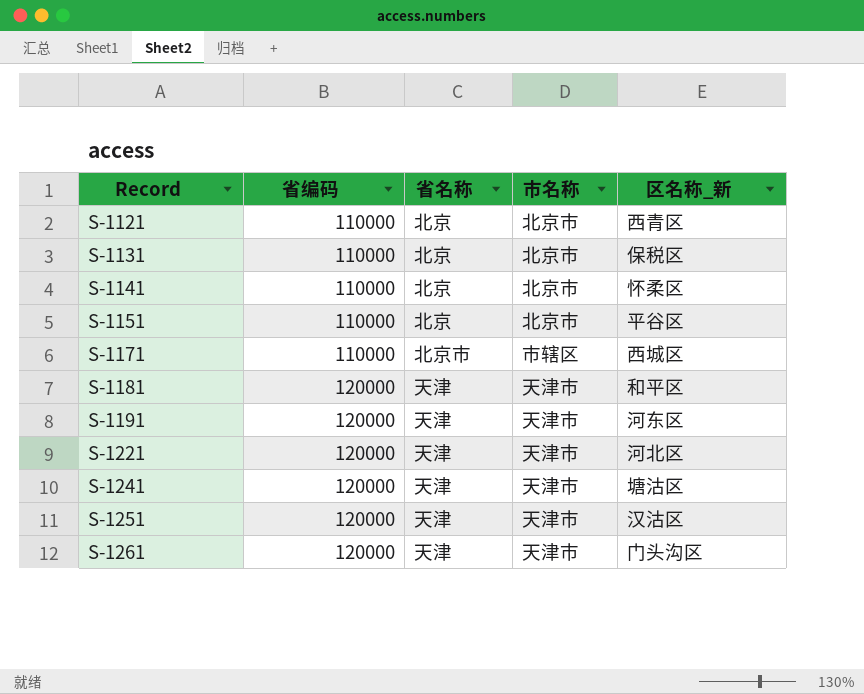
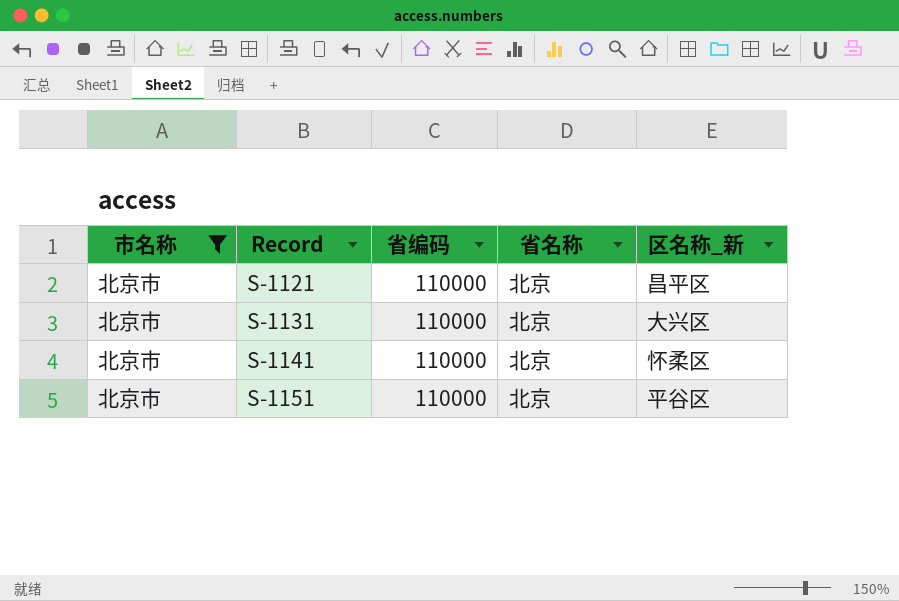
filter: none -> 市名称 = 北京市
column 市名称 | position: 4 -> 1
S-1121 | 区名称_新: 西青区 -> 昌平区
S-1131 | 区名称_新: 保税区 -> 大兴区

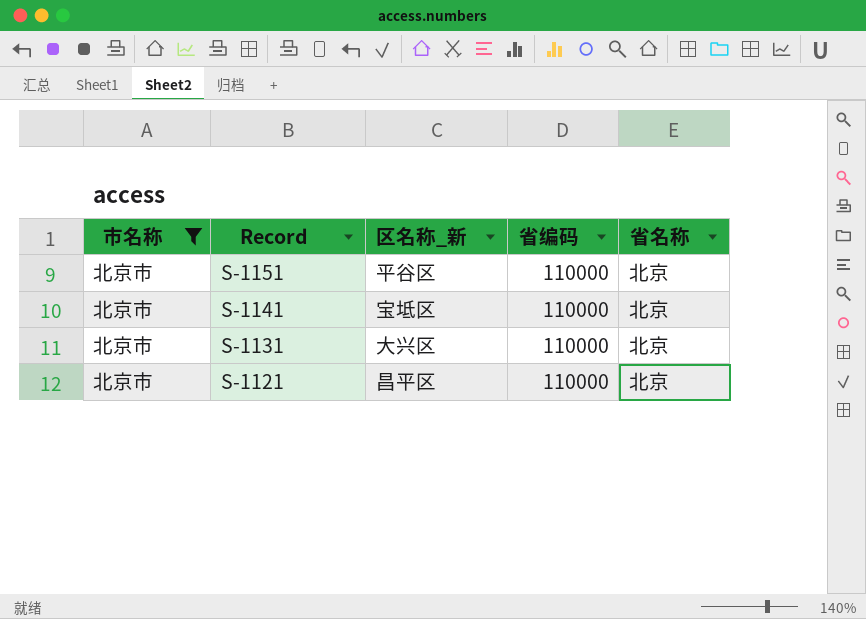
row order: Record ascending -> Record descending
column 区名称_新 | position: 5 -> 3
S-1141 | 区名称_新: 怀柔区 -> 宝坻区

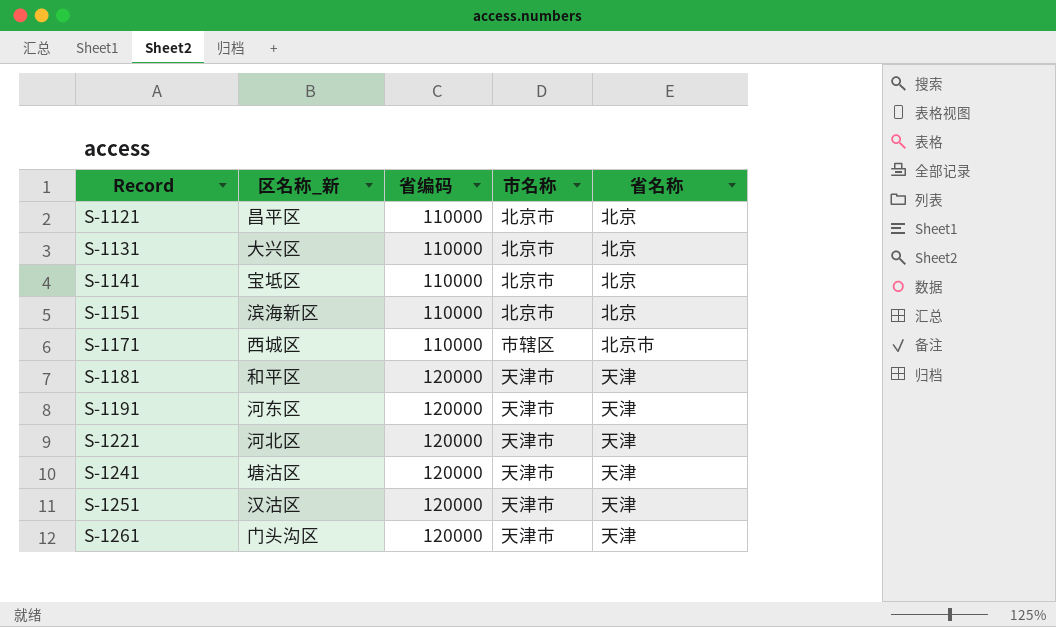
filter: 市名称 = 北京市 -> none
row order: Record descending -> Record ascending
column 市名称 | position: 1 -> 4
S-1151 | 区名称_新: 平谷区 -> 滨海新区

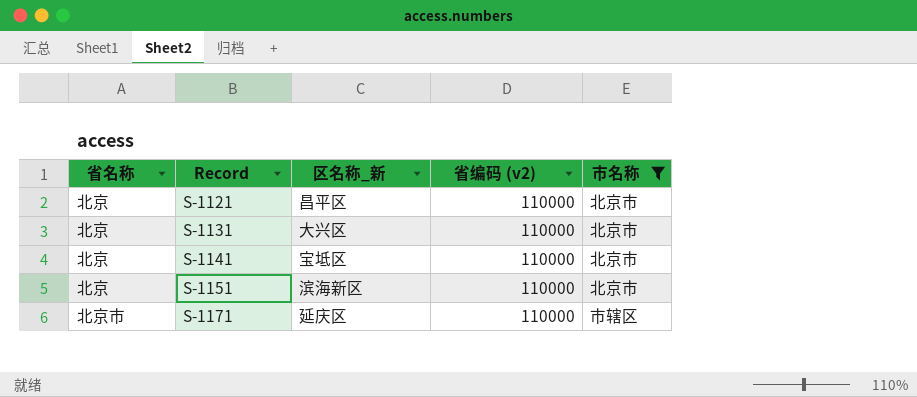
filter: none -> 市名称 != 天津市
column 省名称 | position: 5 -> 1
column name: 省编码 -> 省编码 (v2)
S-1171 | 区名称_新: 西城区 -> 延庆区

